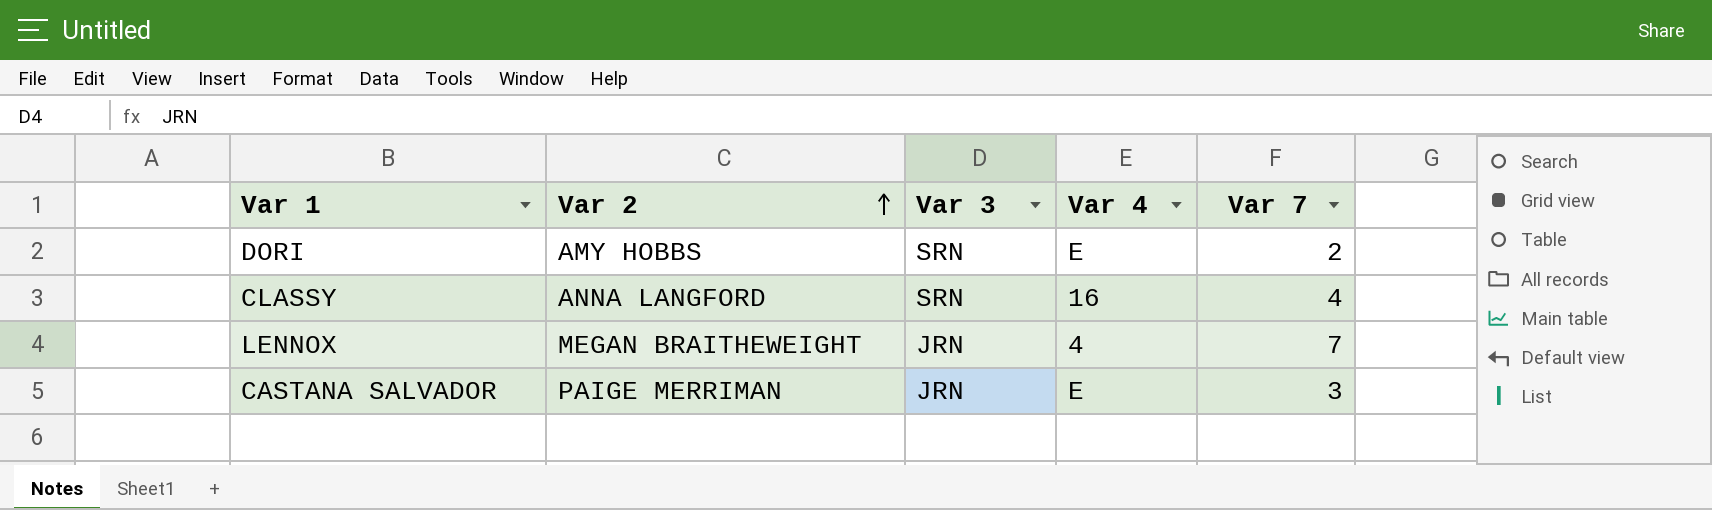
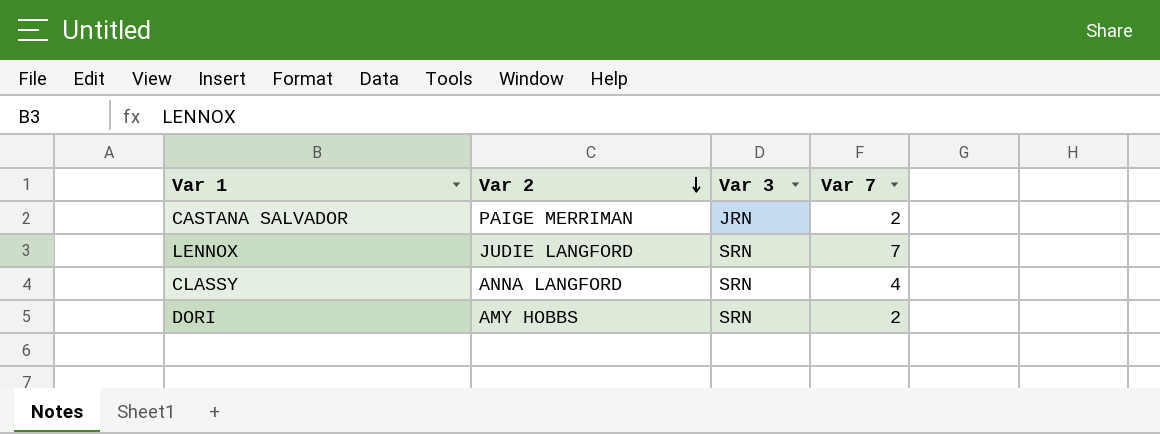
row order: Var 2 ascending -> Var 2 descending
column Var 4 | position: 4 -> none
CASTANA SALVADOR | Var 7: 3 -> 2
LENNOX | Var 2: MEGAN BRAITHEWEIGHT -> JUDIE LANGFORD
LENNOX | Var 3: JRN -> SRN

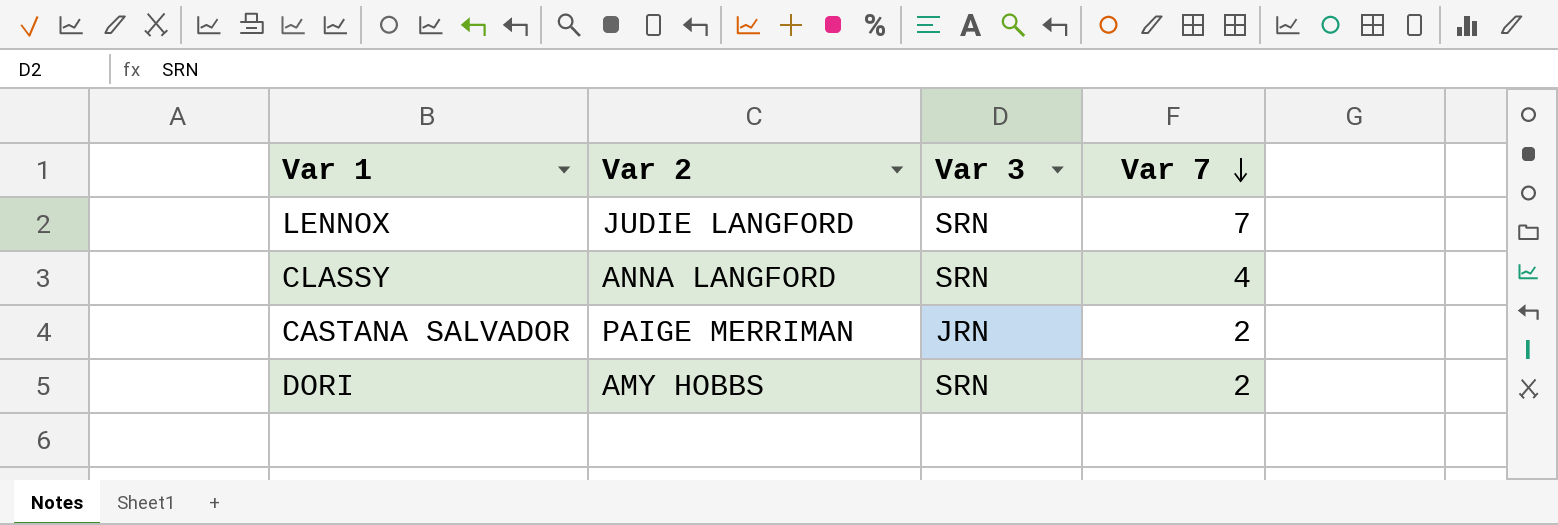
row order: Var 2 descending -> Var 7 descending

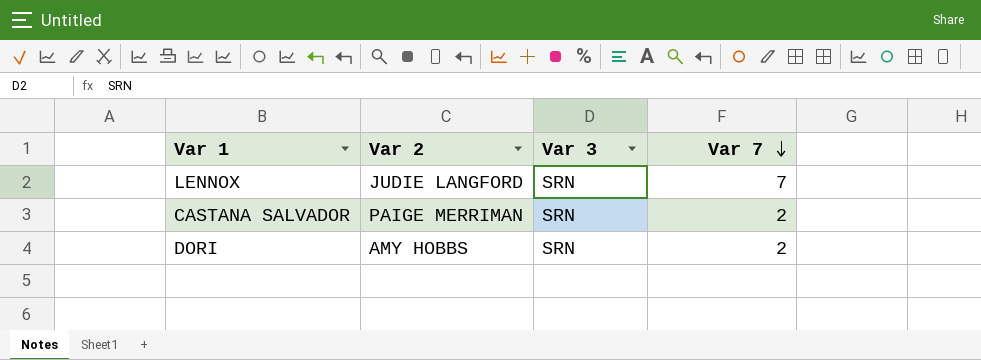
row CLASSY: ANNA LANGFORD | SRN | 4 -> none
CASTANA SALVADOR | Var 3: JRN -> SRN

